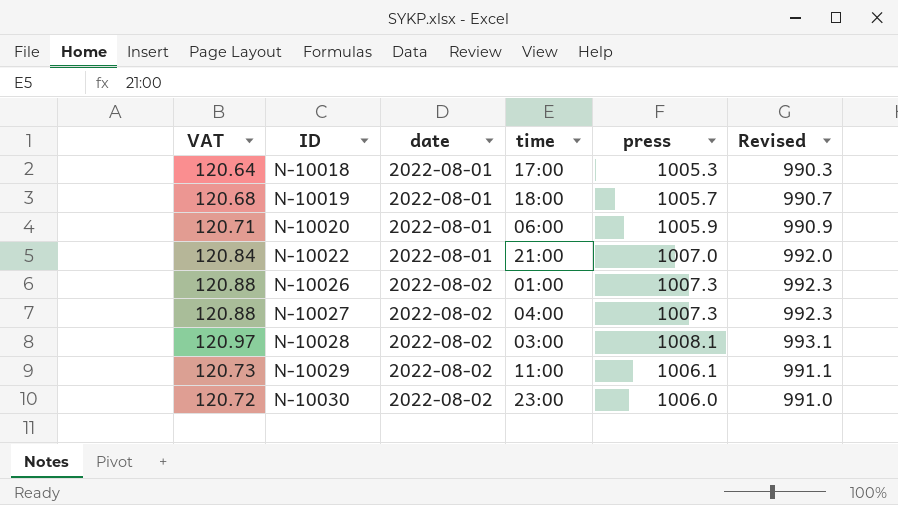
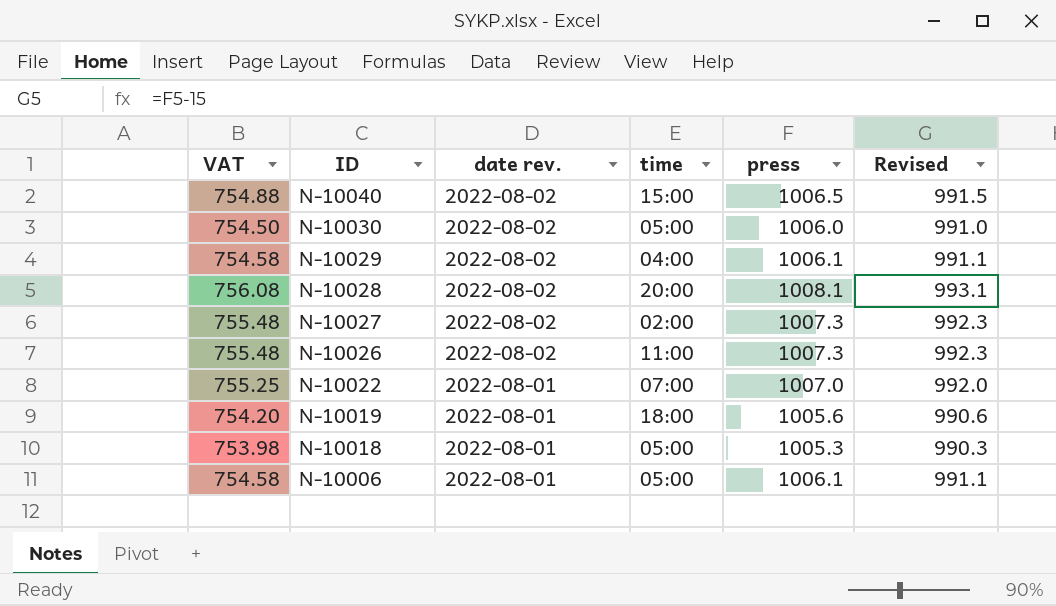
row order: ID ascending -> ID descending
column VAT | formula: [press] * 0.12 -> [press] * 0.75
column name: date -> date rev.
row N-10020: 120.71 | 2022-08-01 | 06:00 | 1005.9 | 990.9 -> none
row N-10040: none -> 754.88 | 2022-08-02 | 15:00 | 1006.5 | 991.5
N-10030 | time: 23:00 -> 05:00
N-10029 | time: 11:00 -> 04:00
N-10028 | time: 03:00 -> 20:00
N-10027 | time: 04:00 -> 02:00
N-10026 | time: 01:00 -> 11:00
N-10022 | time: 21:00 -> 07:00
N-10019 | press: 1005.7 -> 1005.6
N-10019 | Revised: 990.7 -> 990.6
N-10018 | time: 17:00 -> 05:00
row N-10006: none -> 754.58 | 2022-08-01 | 05:00 | 1006.1 | 991.1

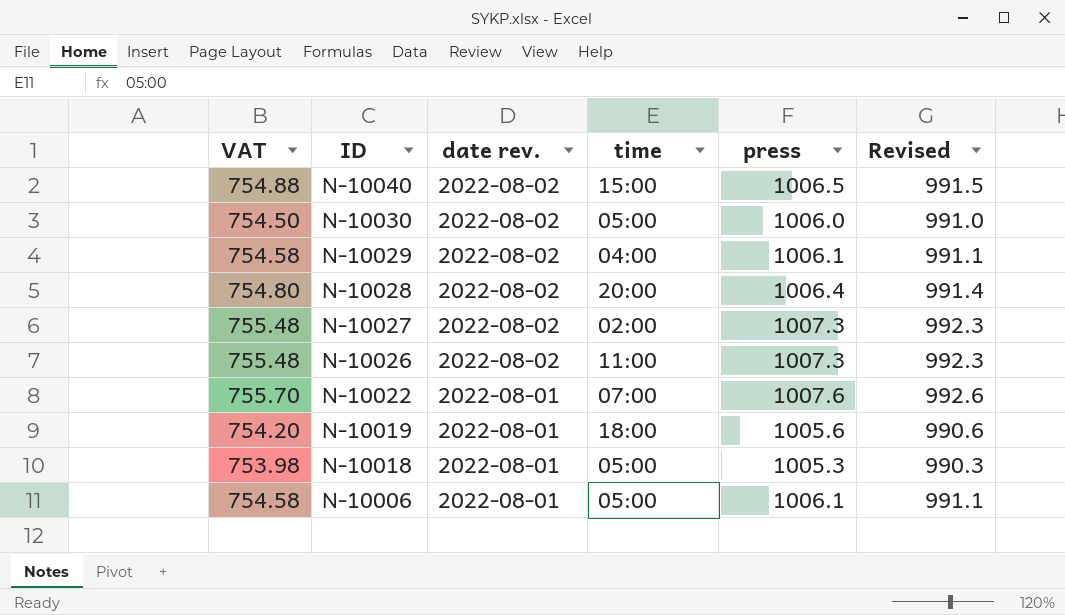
N-10028 | VAT: 756.08 -> 754.80
N-10028 | press: 1008.1 -> 1006.4
N-10028 | Revised: 993.1 -> 991.4
N-10022 | VAT: 755.25 -> 755.70
N-10022 | press: 1007.0 -> 1007.6
N-10022 | Revised: 992.0 -> 992.6

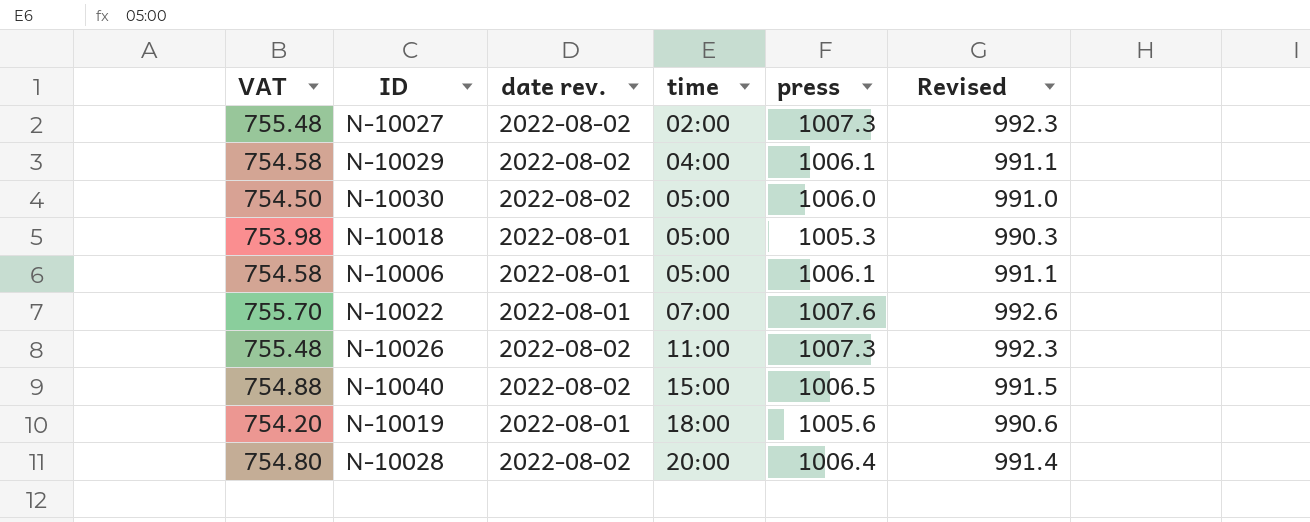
row order: ID descending -> time ascending

